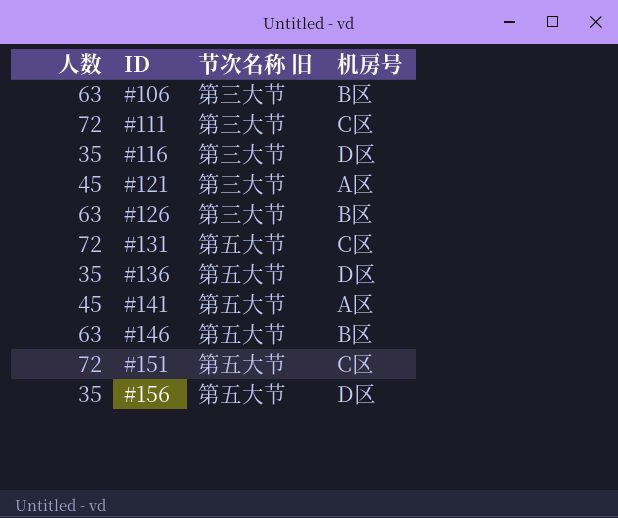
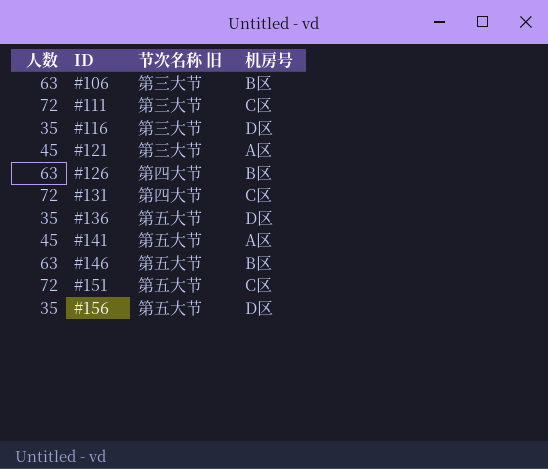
#126 | 节次名称 旧: 第三大节 -> 第四大节
#131 | 节次名称 旧: 第五大节 -> 第四大节

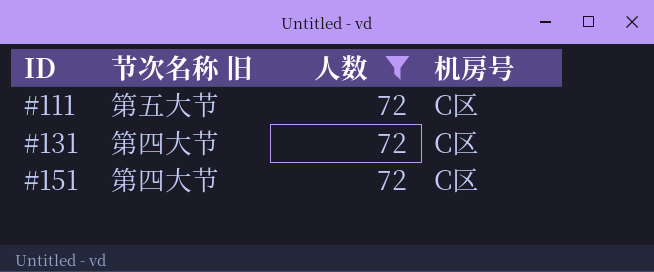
filter: none -> 人数 = 72
column 人数 | position: 1 -> 3
#111 | 节次名称 旧: 第三大节 -> 第五大节
#151 | 节次名称 旧: 第五大节 -> 第四大节

